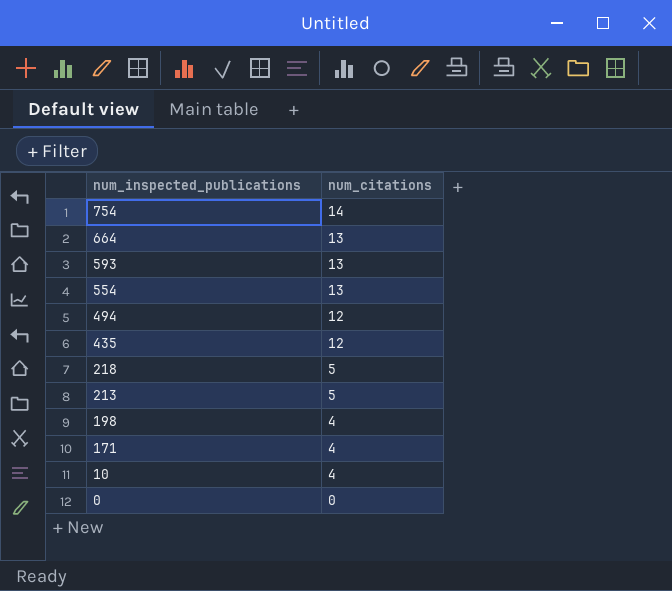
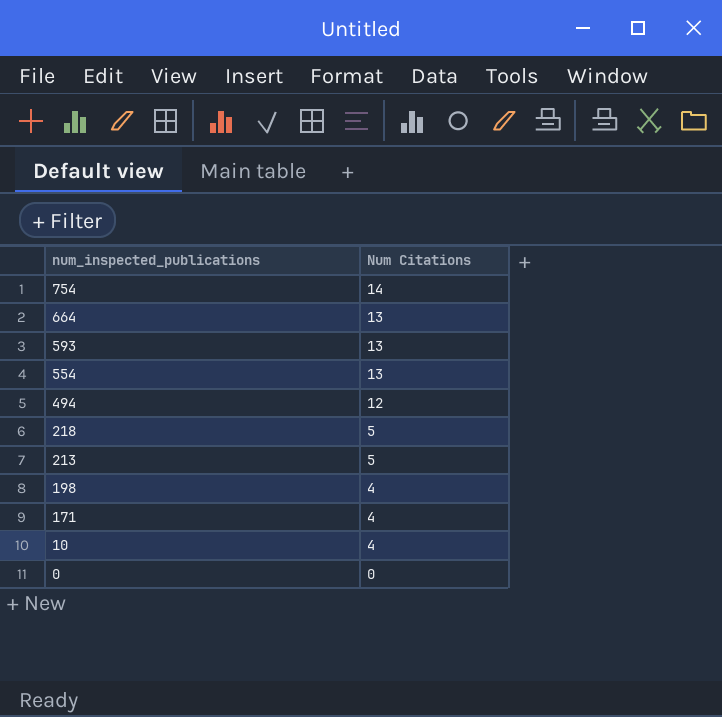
column name: num_citations -> Num Citations
row 435: 12 -> none

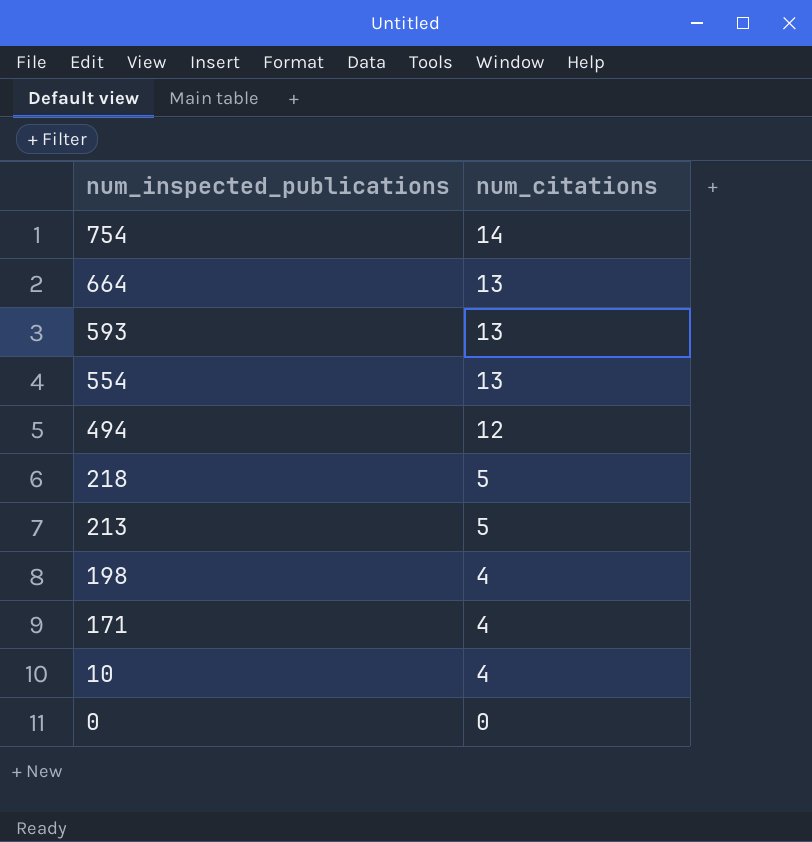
column name: Num Citations -> num_citations

